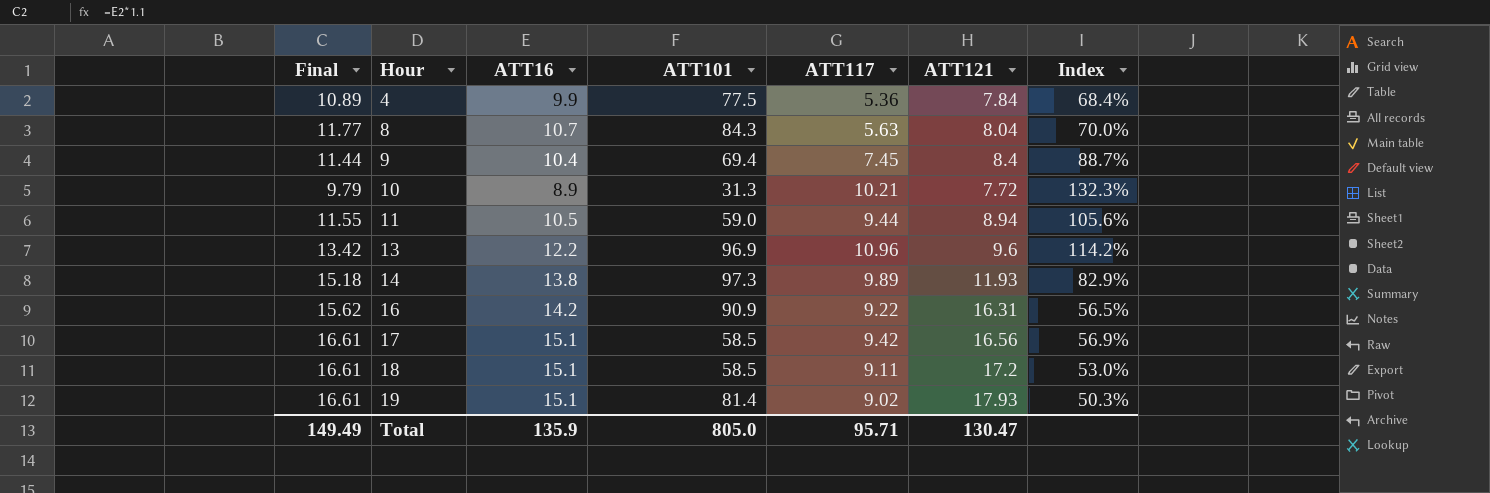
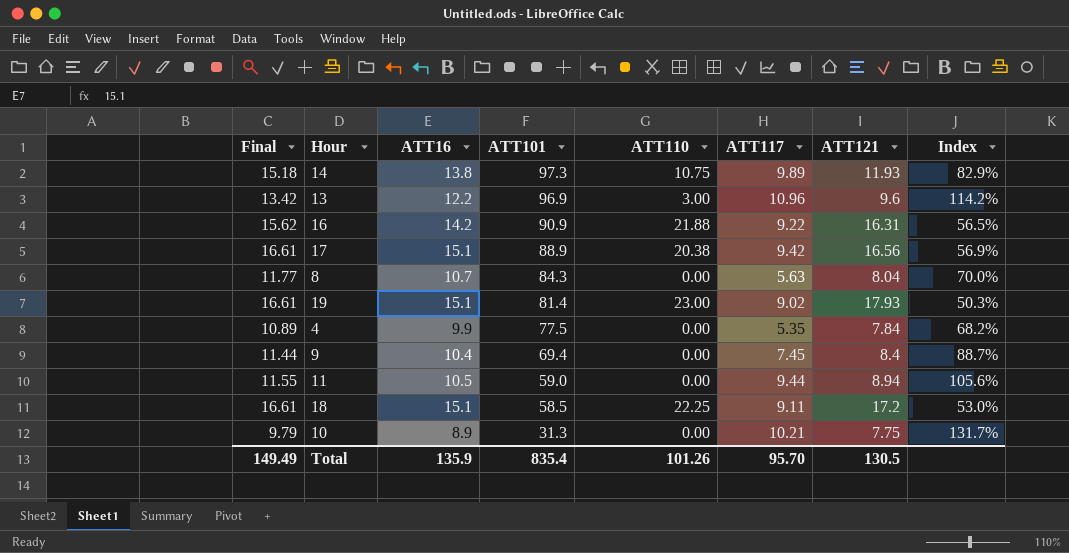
row order: Hour ascending -> ATT101 descending
column ATT110 | position: none -> 5
17 | ATT101: 58.5 -> 88.9
4 | ATT117: 5.36 -> 5.35
4 | Index: 68.4% -> 68.2%
10 | ATT121: 7.72 -> 7.75
10 | Index: 132.3% -> 131.7%
Total | ATT101: 805.0 -> 835.4
Total | ATT117: 95.71 -> 95.70
Total | ATT121: 130.47 -> 130.5

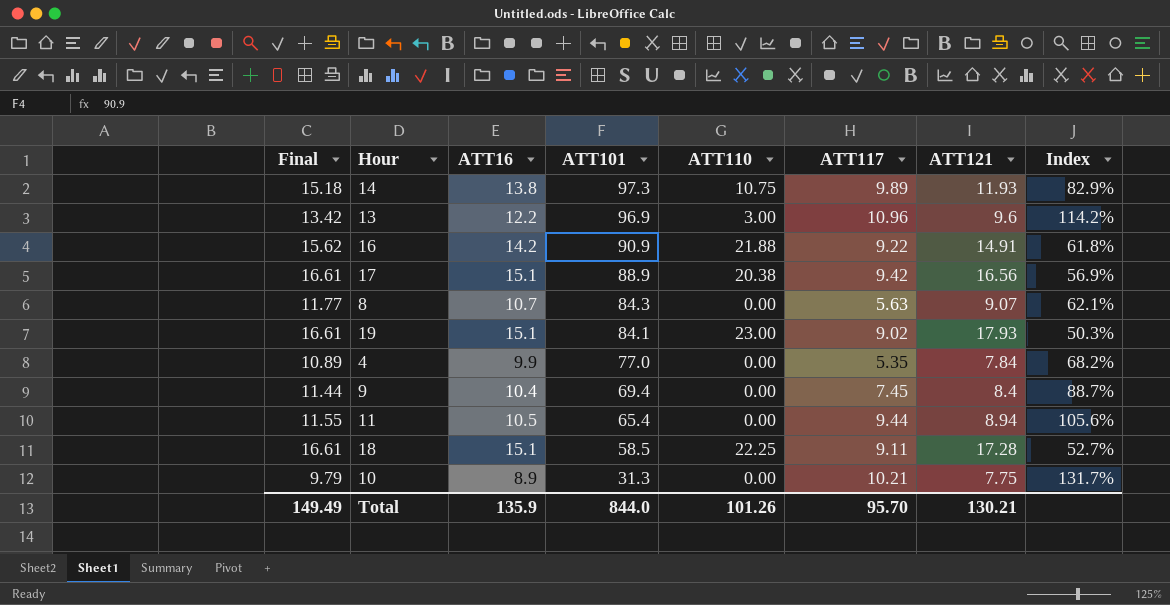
16 | ATT121: 16.31 -> 14.91
16 | Index: 56.5% -> 61.8%
8 | ATT121: 8.04 -> 9.07
8 | Index: 70.0% -> 62.1%
19 | ATT101: 81.4 -> 84.1
4 | ATT101: 77.5 -> 77.0
11 | ATT101: 59.0 -> 65.4
18 | ATT121: 17.2 -> 17.28
18 | Index: 53.0% -> 52.7%
Total | ATT101: 835.4 -> 844.0
Total | ATT121: 130.5 -> 130.21

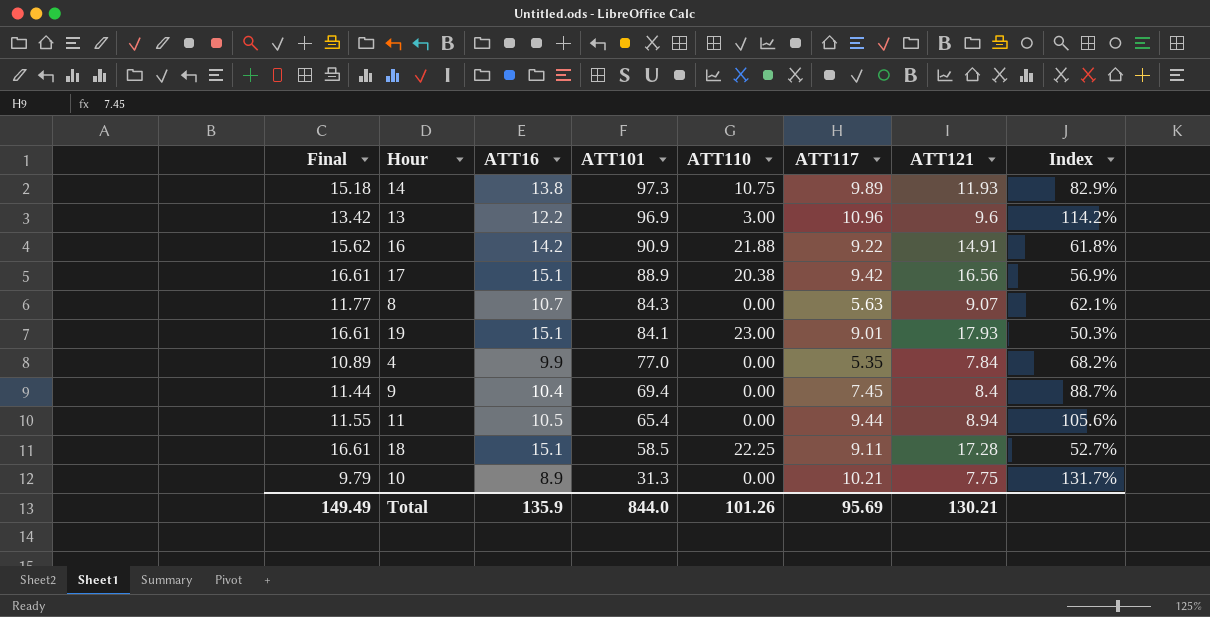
19 | ATT117: 9.02 -> 9.01
Total | ATT117: 95.70 -> 95.69

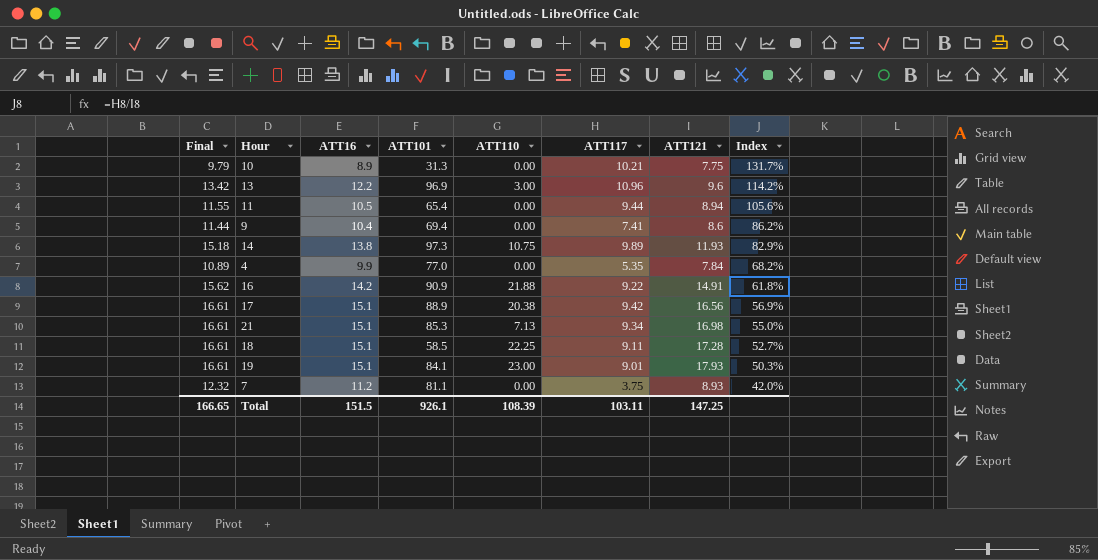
row order: ATT101 descending -> Index descending
row 8: 11.77 | 10.7 | 84.3 | 0.00 | 5.63 | 9.07 | 62.1% -> none
9 | ATT117: 7.45 -> 7.41
9 | ATT121: 8.4 -> 8.6
9 | Index: 88.7% -> 86.2%
row 21: none -> 16.61 | 15.1 | 85.3 | 7.13 | 9.34 | 16.98 | 55.0%
row 7: none -> 12.32 | 11.2 | 81.1 | 0.00 | 3.75 | 8.93 | 42.0%
Total | Final: 149.49 -> 166.65
Total | ATT16: 135.9 -> 151.5
Total | ATT101: 844.0 -> 926.1
Total | ATT110: 101.26 -> 108.39
Total | ATT117: 95.69 -> 103.11
Total | ATT121: 130.21 -> 147.25

